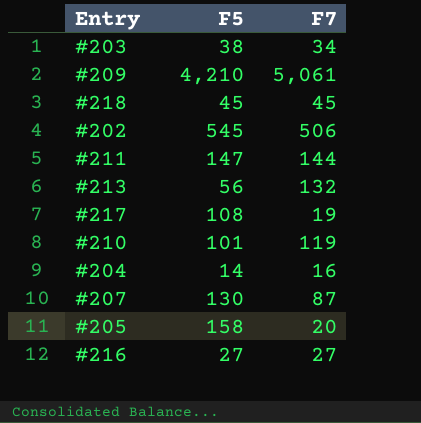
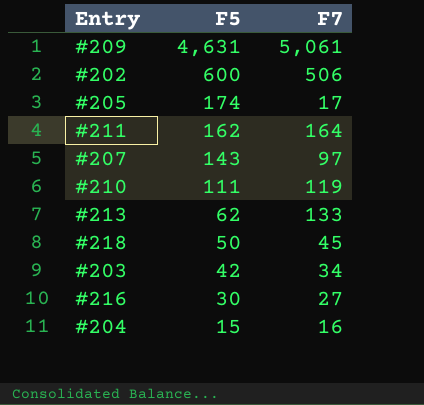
row order: none -> F5 descending
row #217: 108 | 19 -> none
#209 | F5: 4,210 -> 4,631
#202 | F5: 545 -> 600
#205 | F5: 158 -> 174
#205 | F7: 20 -> 17
#211 | F5: 147 -> 162
#211 | F7: 144 -> 164
#207 | F5: 130 -> 143
#207 | F7: 87 -> 97
#210 | F5: 101 -> 111
#213 | F5: 56 -> 62
#213 | F7: 132 -> 133
#218 | F5: 45 -> 50
#203 | F5: 38 -> 42
#216 | F5: 27 -> 30
#204 | F5: 14 -> 15

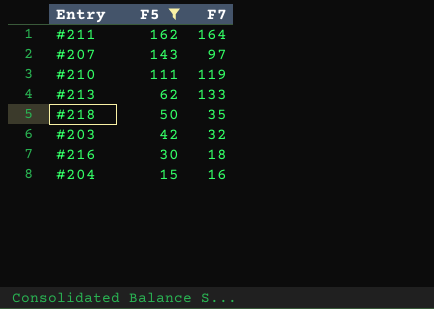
filter: none -> F5 <= 162
#218 | F7: 45 -> 35
#203 | F7: 34 -> 32
#216 | F7: 27 -> 18

